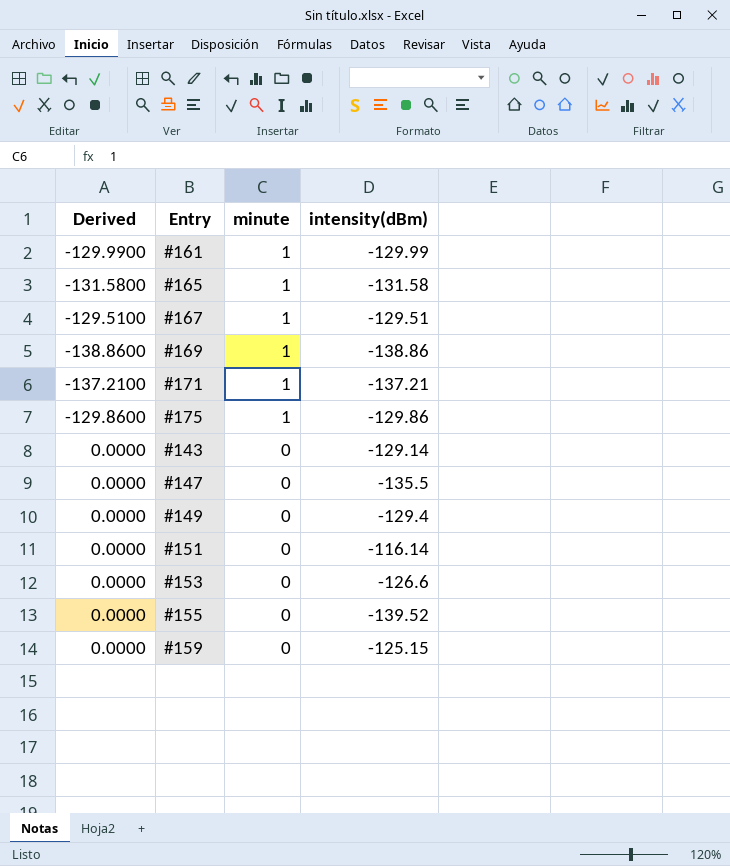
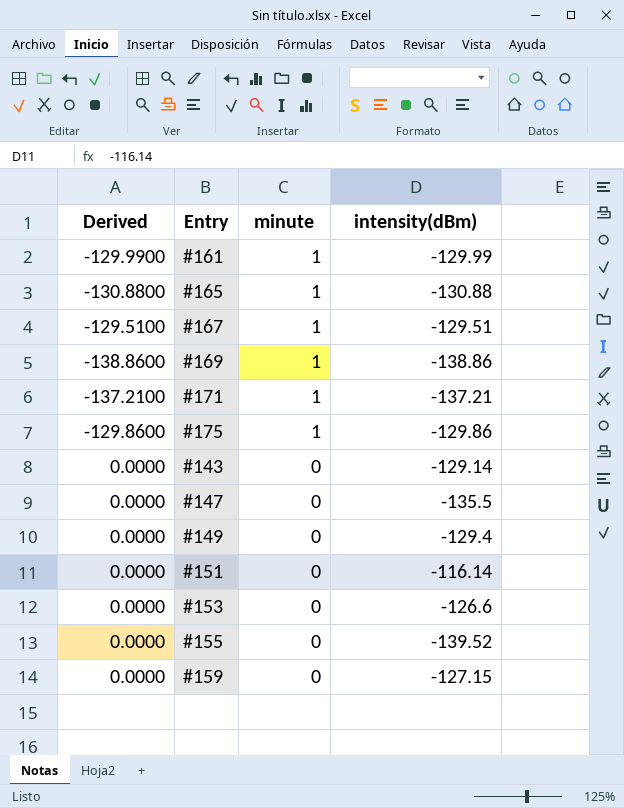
#165 | Derived: -131.5800 -> -130.8800
#165 | intensity(dBm): -131.58 -> -130.88
#159 | intensity(dBm): -125.15 -> -127.15

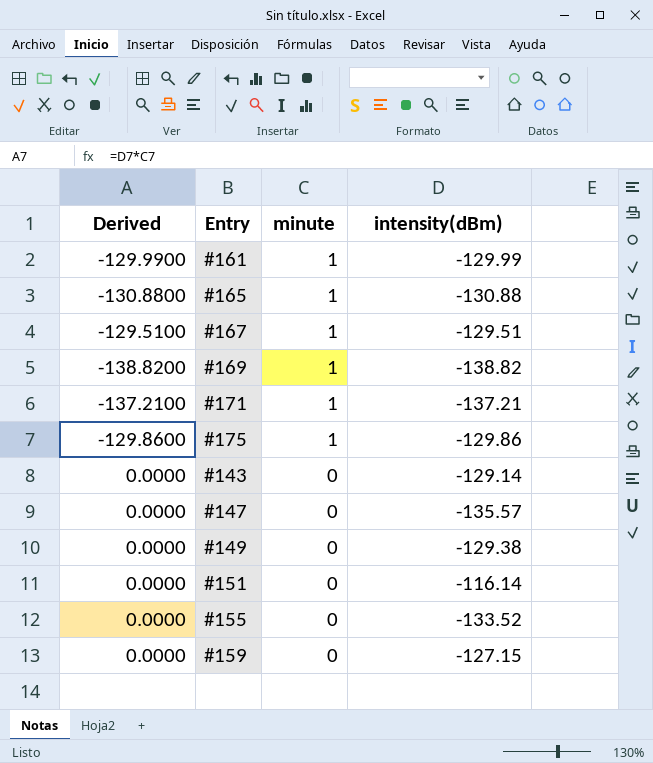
row #153: 0.0000 | 0 | -126.6 -> none
#169 | Derived: -138.8600 -> -138.8200
#169 | intensity(dBm): -138.86 -> -138.82
#147 | intensity(dBm): -135.5 -> -135.57
#149 | intensity(dBm): -129.4 -> -129.38
#155 | intensity(dBm): -139.52 -> -133.52

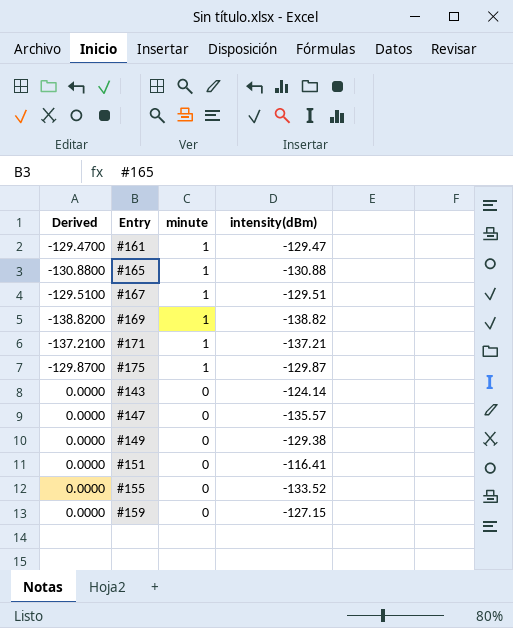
#161 | Derived: -129.9900 -> -129.4700
#161 | intensity(dBm): -129.99 -> -129.47
#175 | Derived: -129.8600 -> -129.8700
#175 | intensity(dBm): -129.86 -> -129.87
#143 | intensity(dBm): -129.14 -> -124.14
#151 | intensity(dBm): -116.14 -> -116.41

